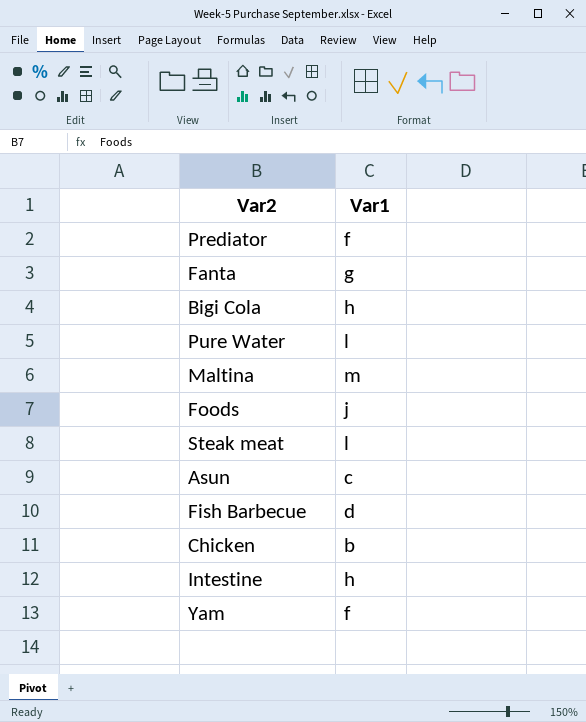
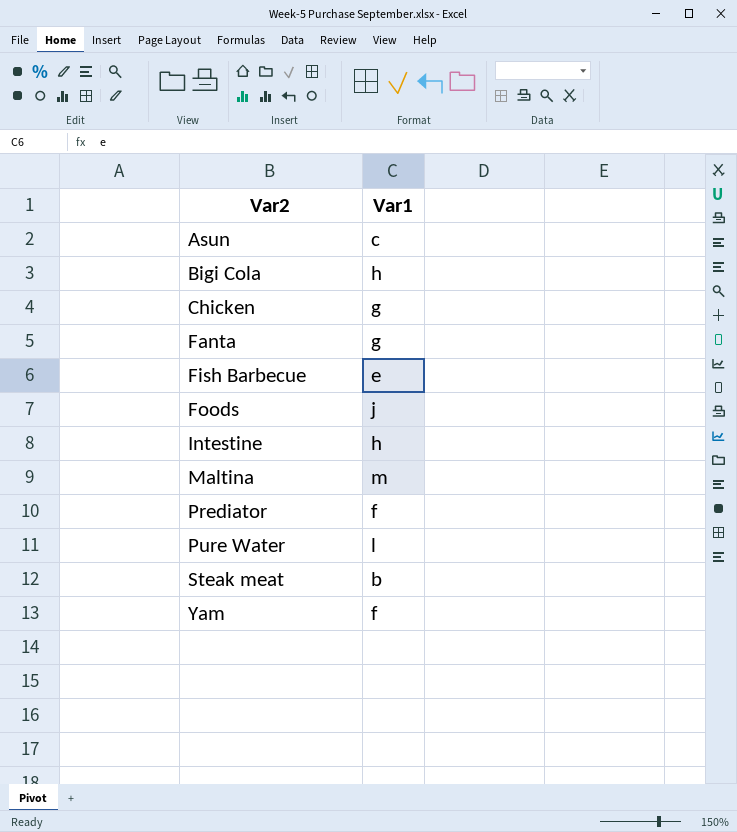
row order: none -> Var2 ascending
Chicken | Var1: b -> g
Fish Barbecue | Var1: d -> e
Steak meat | Var1: l -> b

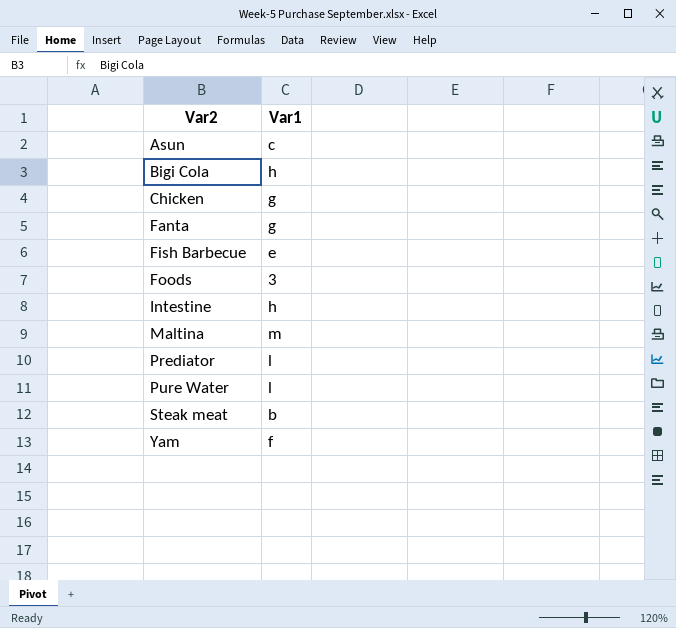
Foods | Var1: j -> 3
Prediator | Var1: f -> l

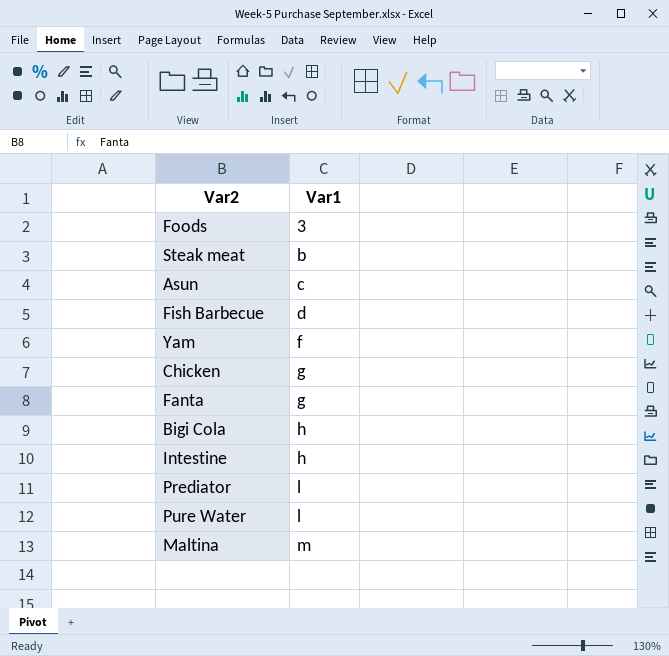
row order: Var2 ascending -> Var1 ascending
Fish Barbecue | Var1: e -> d

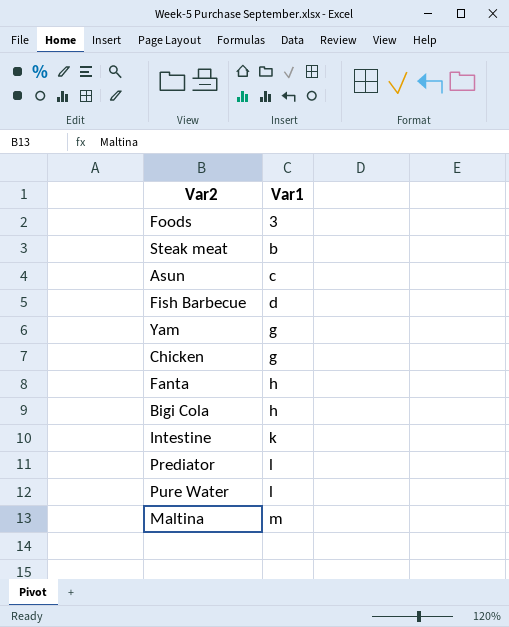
Yam | Var1: f -> g
Fanta | Var1: g -> h
Intestine | Var1: h -> k

